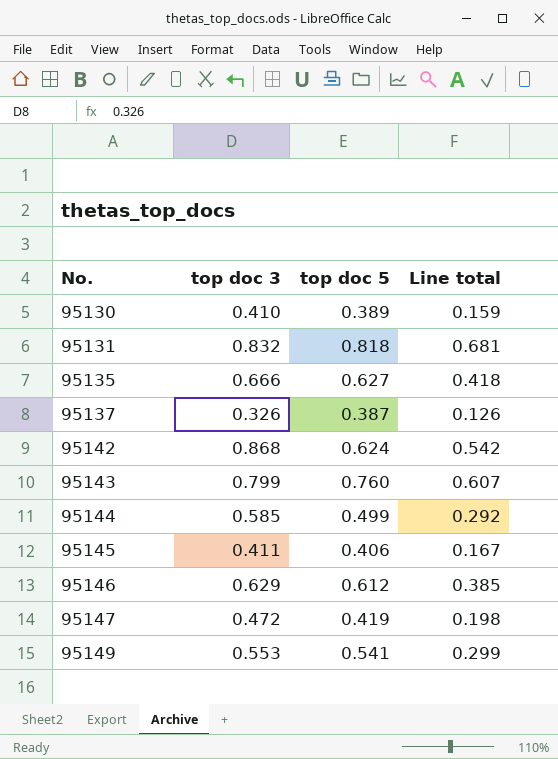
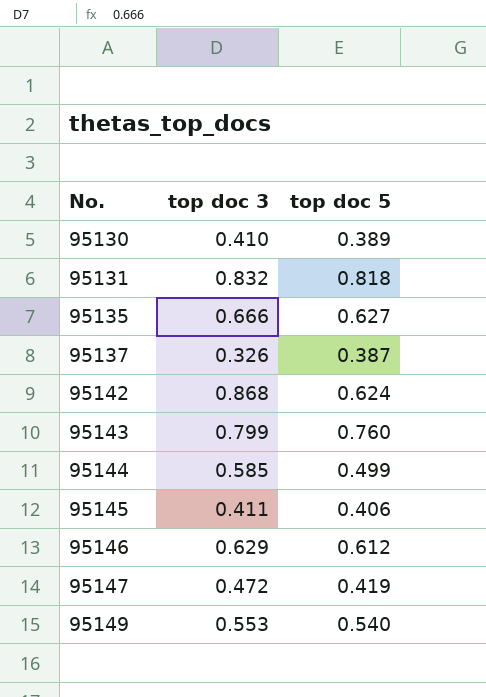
column Line total | formula: [top doc 3] * [top doc 5] -> none
95149 | top doc 5: 0.541 -> 0.540

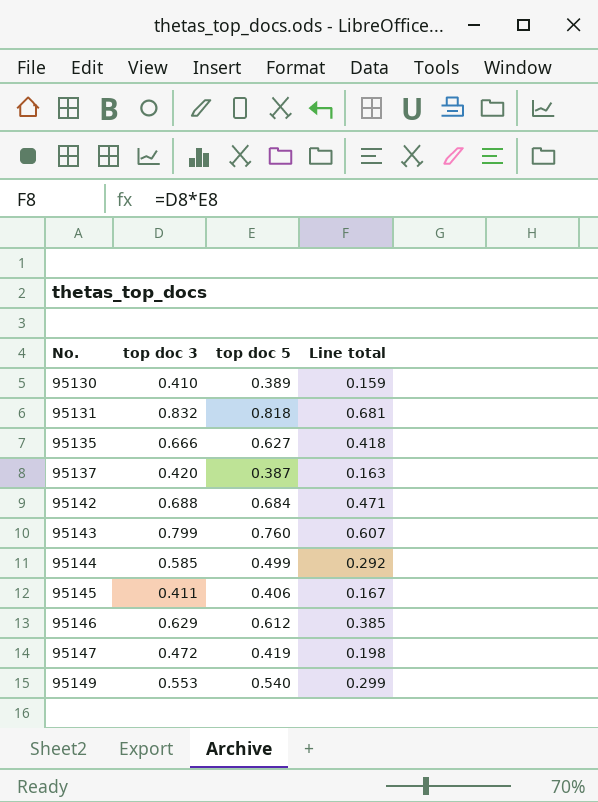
column Line total | formula: none -> [top doc 3] * [top doc 5]
95137 | top doc 3: 0.326 -> 0.420
95142 | top doc 3: 0.868 -> 0.688
95142 | top doc 5: 0.624 -> 0.684

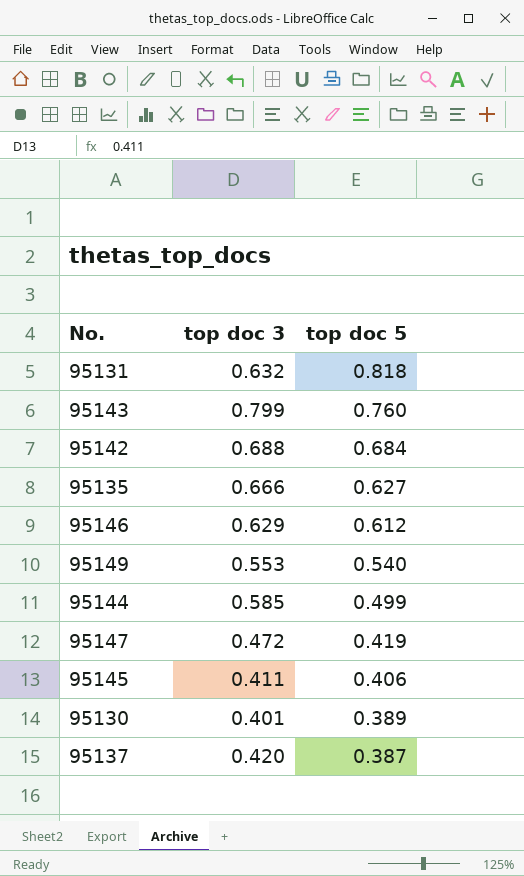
row order: No. ascending -> top doc 5 descending
column Line total | formula: [top doc 3] * [top doc 5] -> none
95131 | top doc 3: 0.832 -> 0.632
95130 | top doc 3: 0.410 -> 0.401

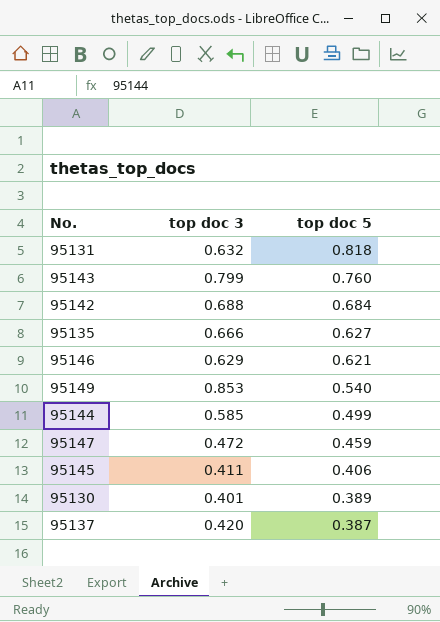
95146 | top doc 5: 0.612 -> 0.621
95149 | top doc 3: 0.553 -> 0.853
95147 | top doc 5: 0.419 -> 0.459

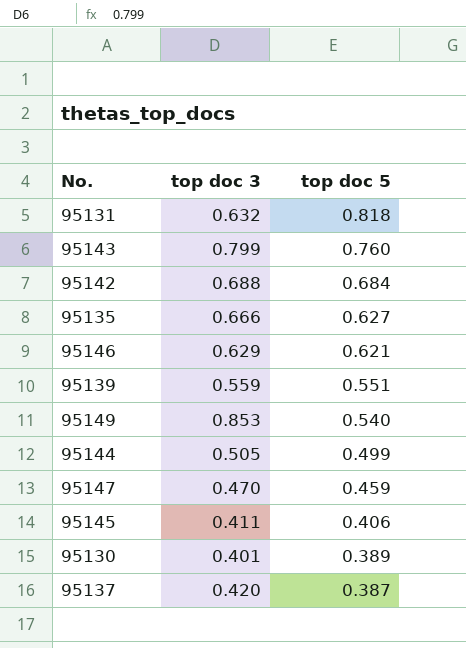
row 95139: none -> 0.559 | 0.551
95144 | top doc 3: 0.585 -> 0.505
95147 | top doc 3: 0.472 -> 0.470

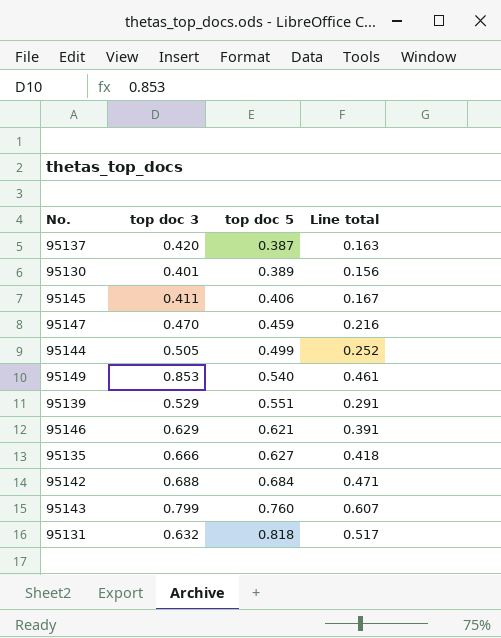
row order: top doc 5 descending -> top doc 5 ascending
column Line total | formula: none -> [top doc 3] * [top doc 5]
95139 | top doc 3: 0.559 -> 0.529

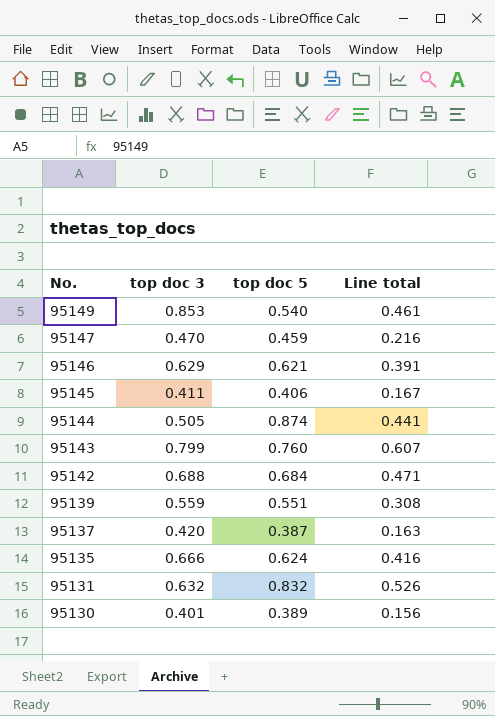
row order: top doc 5 ascending -> No. descending
95144 | top doc 5: 0.499 -> 0.874
95144 | Line total: 0.252 -> 0.441
95139 | top doc 3: 0.529 -> 0.559
95139 | Line total: 0.291 -> 0.308
95135 | top doc 5: 0.627 -> 0.624
95135 | Line total: 0.418 -> 0.416
95131 | top doc 5: 0.818 -> 0.832
95131 | Line total: 0.517 -> 0.526

